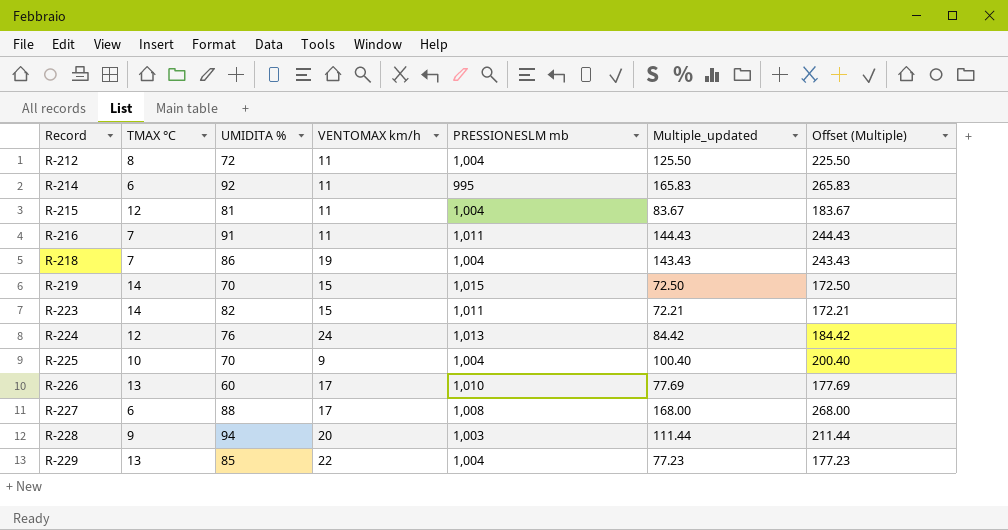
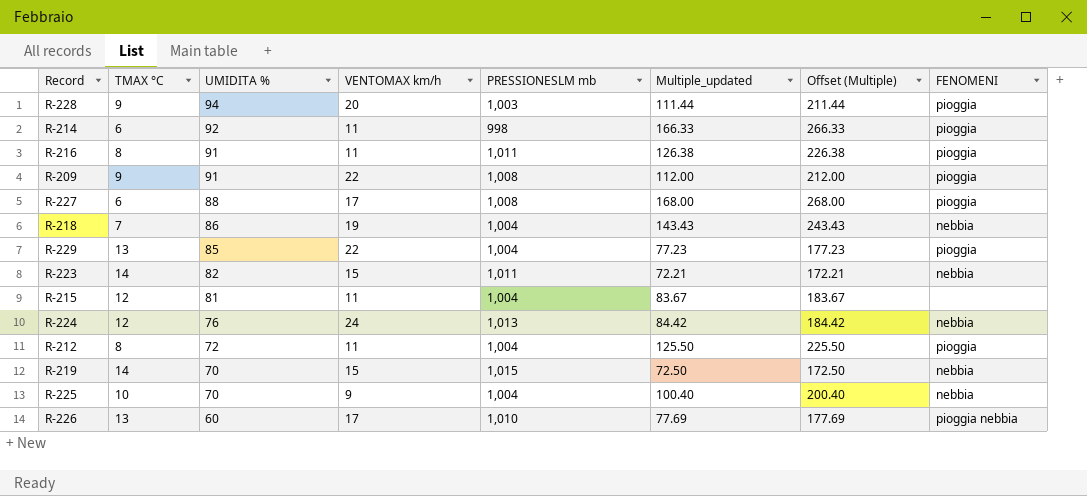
row order: Record ascending -> UMIDITA % descending
column FENOMENI | position: none -> 8
R-214 | PRESSIONESLM mb: 995 -> 998
R-214 | Multiple_updated: 165.83 -> 166.33
R-214 | Offset (Multiple): 265.83 -> 266.33
R-216 | TMAX °C: 7 -> 8
R-216 | Multiple_updated: 144.43 -> 126.38
R-216 | Offset (Multiple): 244.43 -> 226.38
row R-209: none -> 9 | 91 | 22 | 1,008 | 112.00 | 212.00 | pioggia

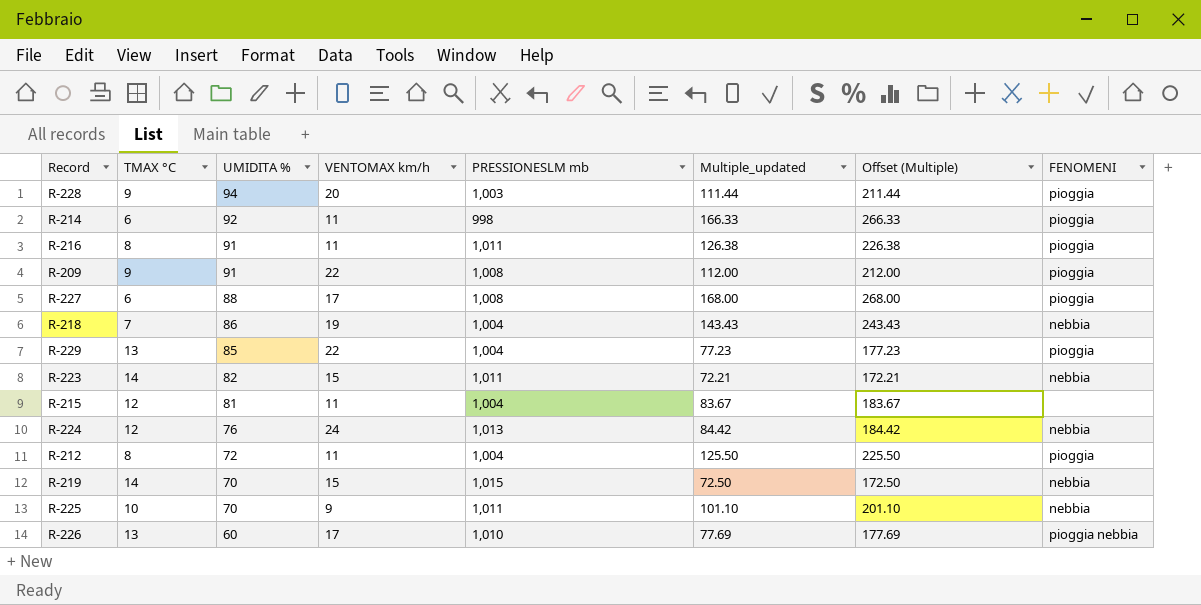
R-225 | PRESSIONESLM mb: 1,004 -> 1,011
R-225 | Multiple_updated: 100.40 -> 101.10
R-225 | Offset (Multiple): 200.40 -> 201.10

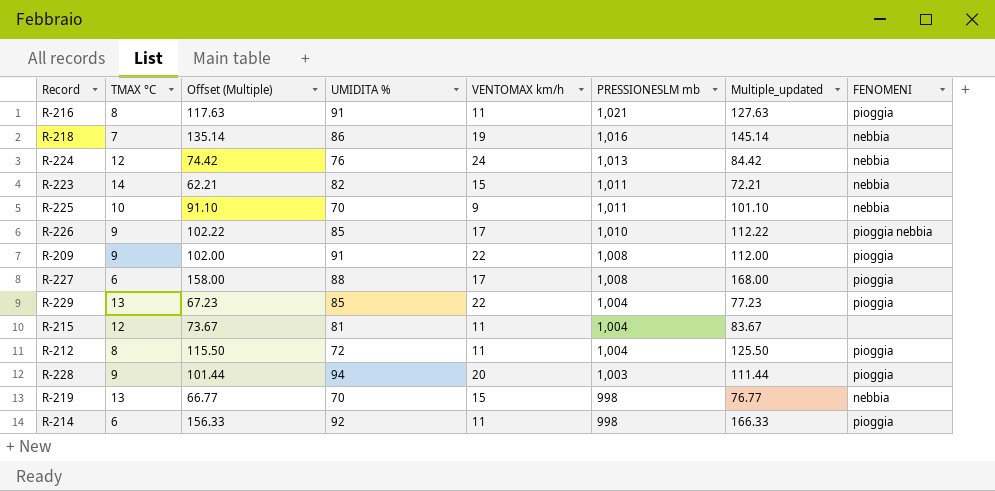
row order: UMIDITA % descending -> PRESSIONESLM mb descending
column Offset (Multiple) | formula: [Multiple_updated] + 100 -> [Multiple_updated] - 10
column Offset (Multiple) | position: 7 -> 3
R-216 | PRESSIONESLM mb: 1,011 -> 1,021
R-216 | Multiple_updated: 126.38 -> 127.63
R-218 | PRESSIONESLM mb: 1,004 -> 1,016
R-218 | Multiple_updated: 143.43 -> 145.14
R-226 | TMAX °C: 13 -> 9
R-226 | UMIDITA %: 60 -> 85
R-226 | Multiple_updated: 77.69 -> 112.22
R-219 | TMAX °C: 14 -> 13
R-219 | PRESSIONESLM mb: 1,015 -> 998
R-219 | Multiple_updated: 72.50 -> 76.77

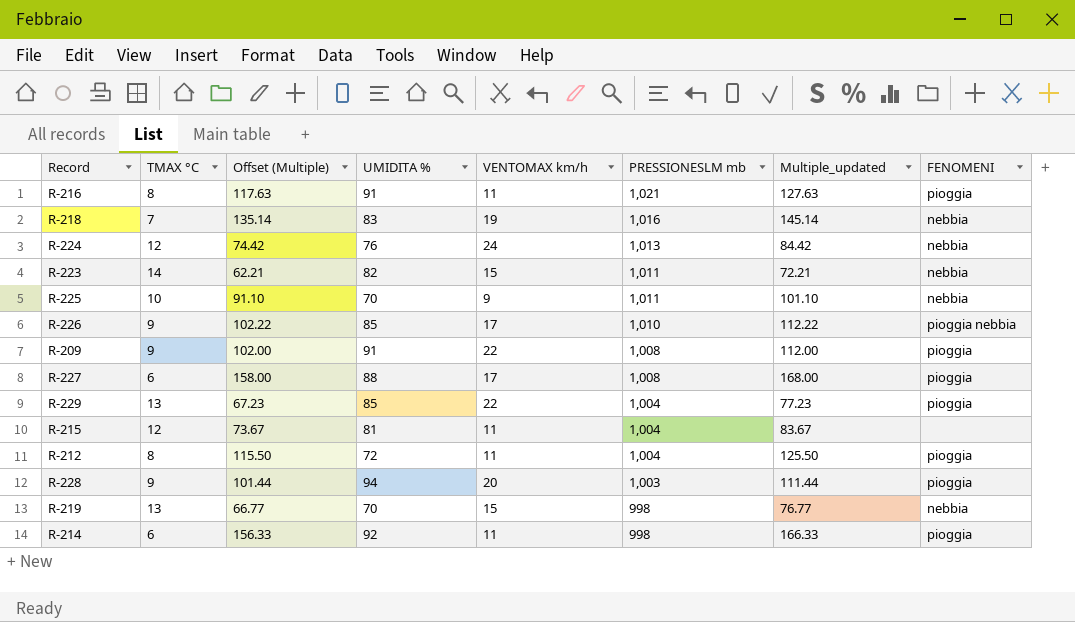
R-218 | UMIDITA %: 86 -> 83

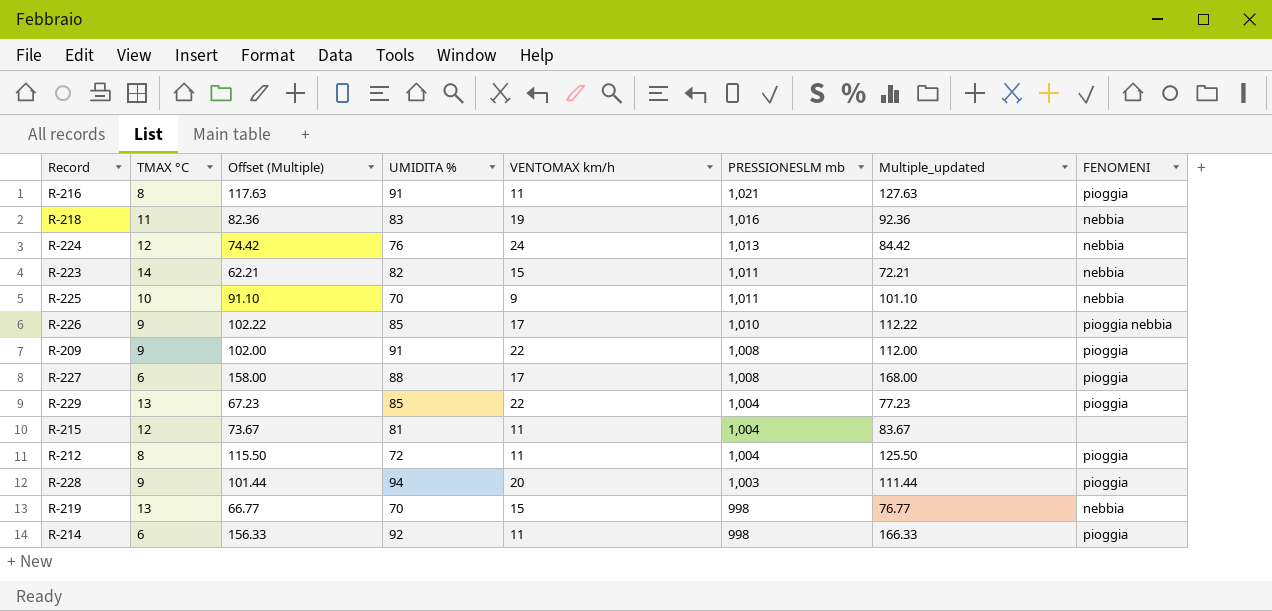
R-218 | TMAX °C: 7 -> 11
R-218 | Offset (Multiple): 135.14 -> 82.36
R-218 | Multiple_updated: 145.14 -> 92.36

